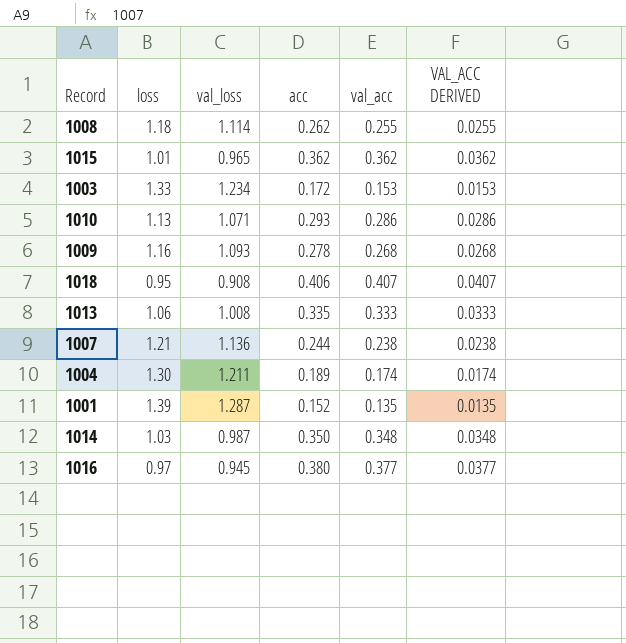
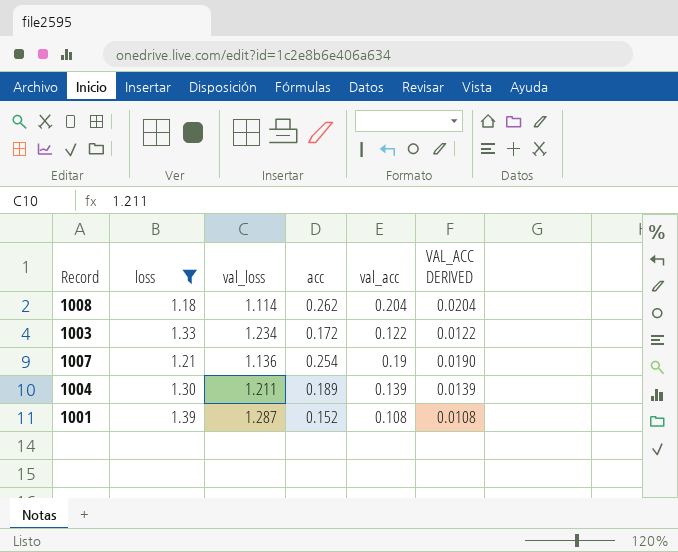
filter: none -> loss >= 1.18
1008 | val_acc: 0.255 -> 0.204
1008 | VAL_ACC DERIVED: 0.0255 -> 0.0204
1003 | val_acc: 0.153 -> 0.122
1003 | VAL_ACC DERIVED: 0.0153 -> 0.0122
1007 | acc: 0.244 -> 0.254
1007 | val_acc: 0.238 -> 0.19
1007 | VAL_ACC DERIVED: 0.0238 -> 0.0190
1004 | val_acc: 0.174 -> 0.139
1004 | VAL_ACC DERIVED: 0.0174 -> 0.0139
1001 | val_acc: 0.135 -> 0.108
1001 | VAL_ACC DERIVED: 0.0135 -> 0.0108

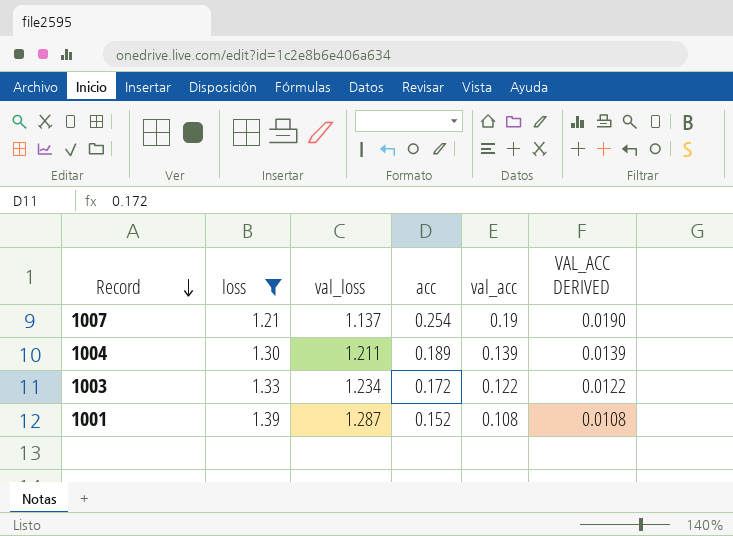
row order: none -> Record descending
row 1008: 1.18 | 1.114 | 0.262 | 0.204 | 0.0204 -> none
1007 | val_loss: 1.136 -> 1.137

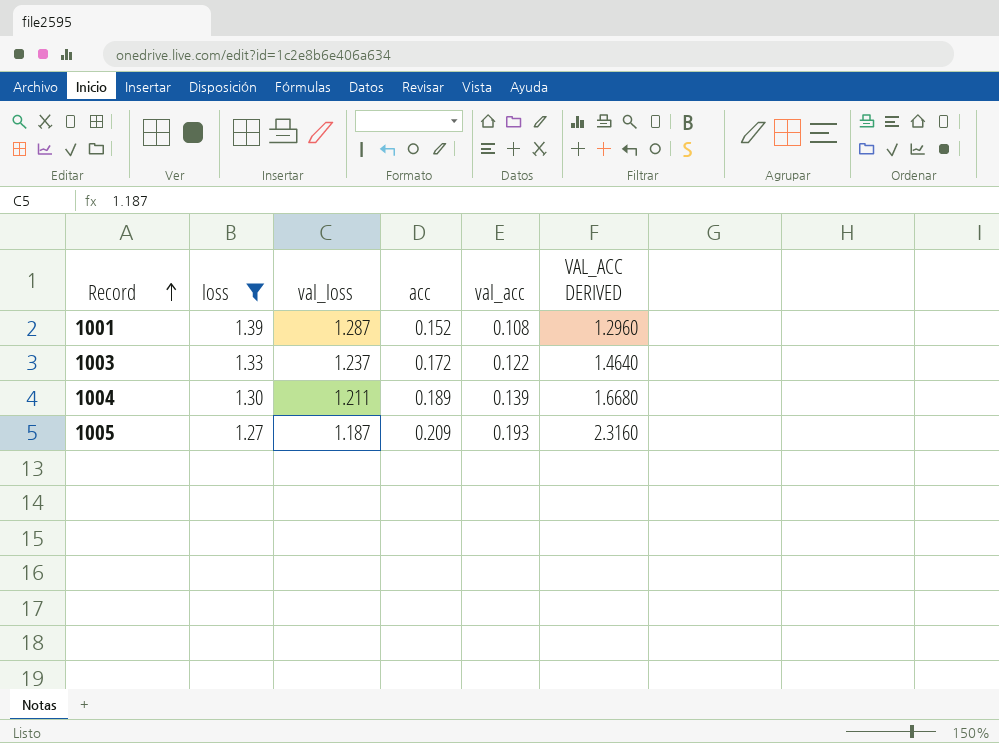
row order: Record descending -> Record ascending
column VAL_ACC DERIVED | formula: [val_acc] * 0.1 -> [val_acc] * 12
row 1007: 1.21 | 1.137 | 0.254 | 0.19 | 0.0190 -> none
1003 | val_loss: 1.234 -> 1.237
row 1005: none -> 1.27 | 1.187 | 0.209 | 0.193 | 2.3160

